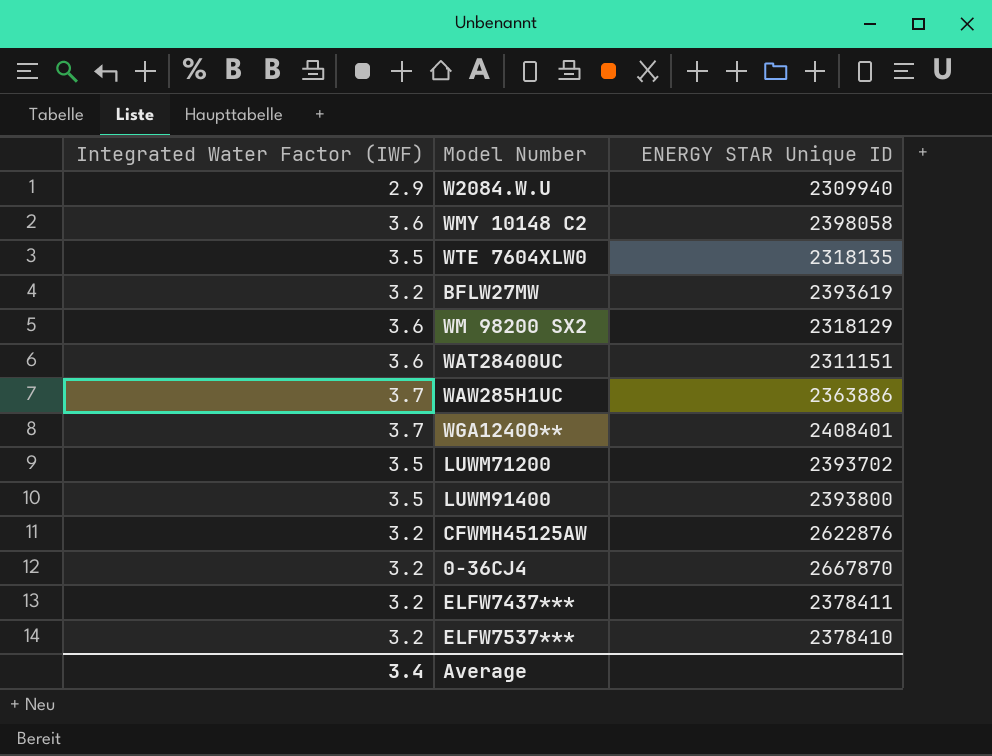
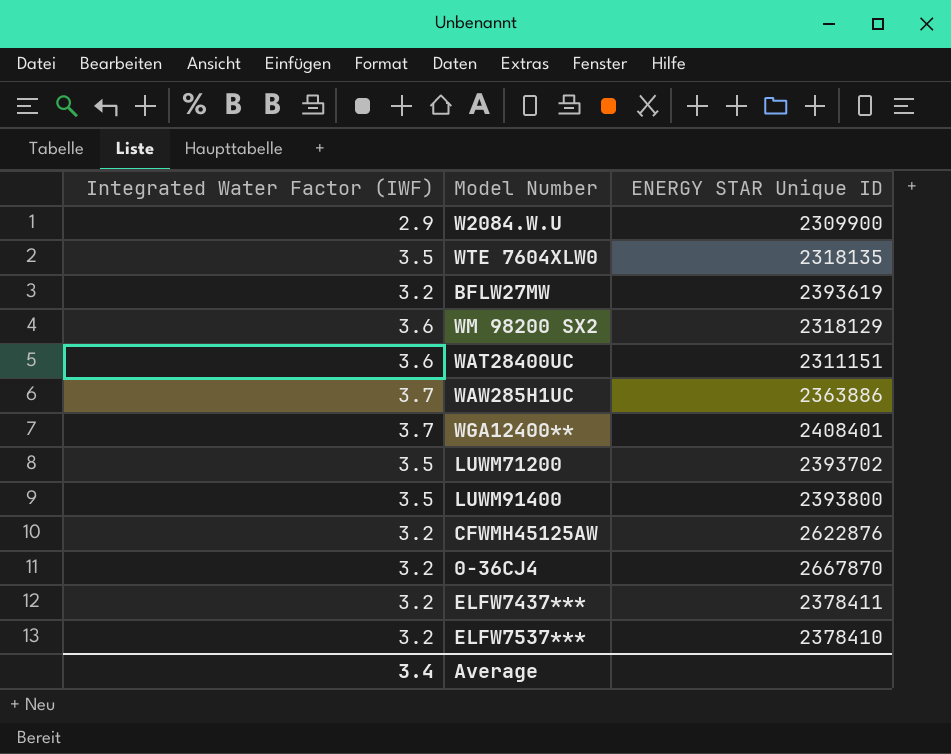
row WMY 10148 C2: 3.6 | 2398058 -> none
W2084.W.U | ENERGY STAR Unique ID: 2309940 -> 2309900

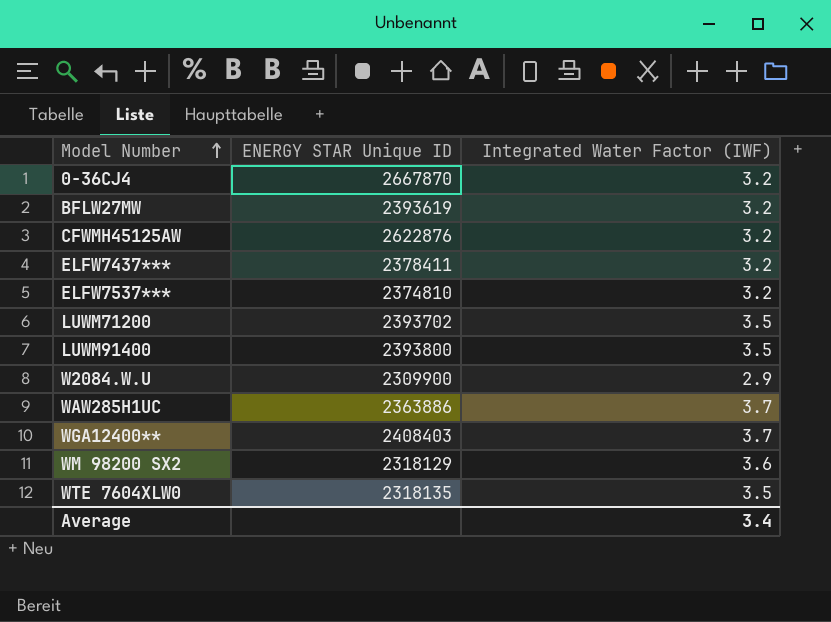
row order: none -> Model Number ascending
column Integrated Water Factor (IWF) | position: 1 -> 3
row WAT28400UC: 3.6 | 2311151 -> none
ELFW7537*** | ENERGY STAR Unique ID: 2378410 -> 2374810
WGA12400** | ENERGY STAR Unique ID: 2408401 -> 2408403

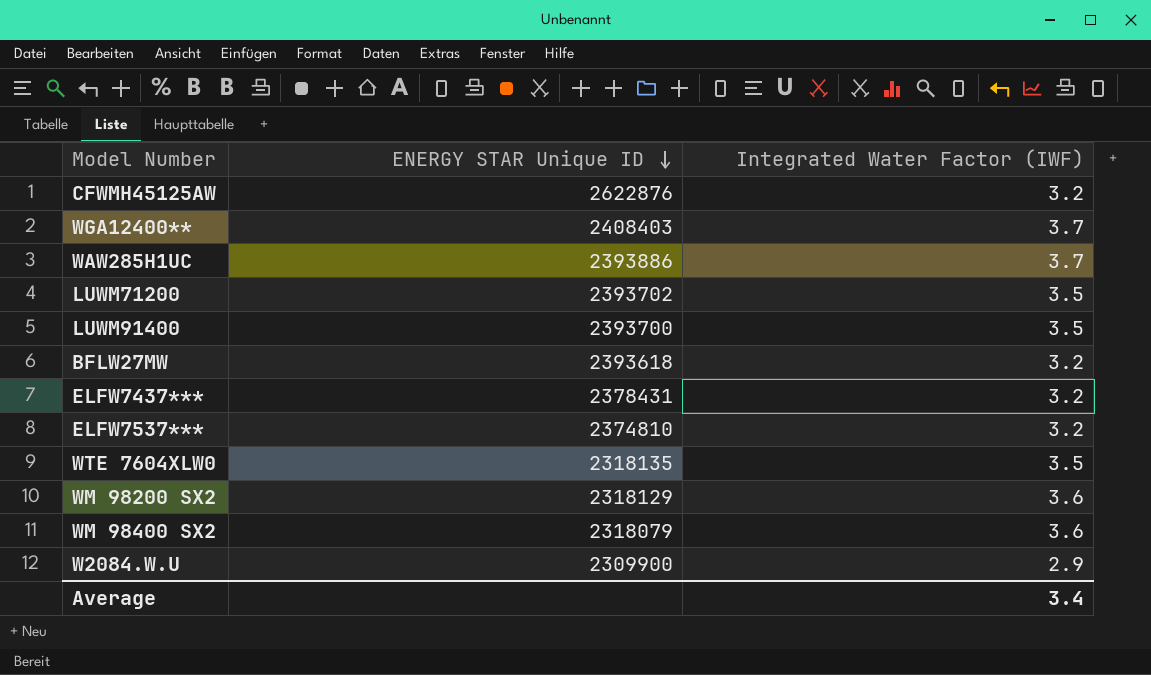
row order: Model Number ascending -> ENERGY STAR Unique ID descending
row 0-36CJ4: 2667870 | 3.2 -> none
WAW285H1UC | ENERGY STAR Unique ID: 2363886 -> 2393886
LUWM91400 | ENERGY STAR Unique ID: 2393800 -> 2393700
BFLW27MW | ENERGY STAR Unique ID: 2393619 -> 2393618
ELFW7437*** | ENERGY STAR Unique ID: 2378411 -> 2378431
row WM 98400 SX2: none -> 2318079 | 3.6

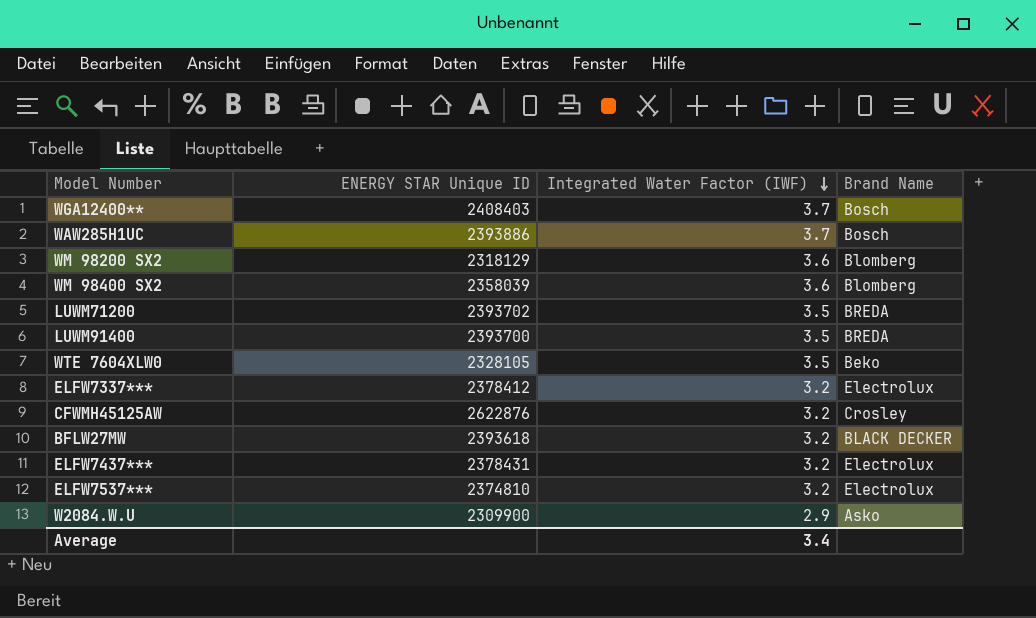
row order: ENERGY STAR Unique ID descending -> Integrated Water Factor (IWF) descending
column Brand Name | position: none -> 4
WM 98400 SX2 | ENERGY STAR Unique ID: 2318079 -> 2358039
WTE 7604XLW0 | ENERGY STAR Unique ID: 2318135 -> 2328105
row ELFW7337***: none -> 2378412 | 3.2 | Electrolux

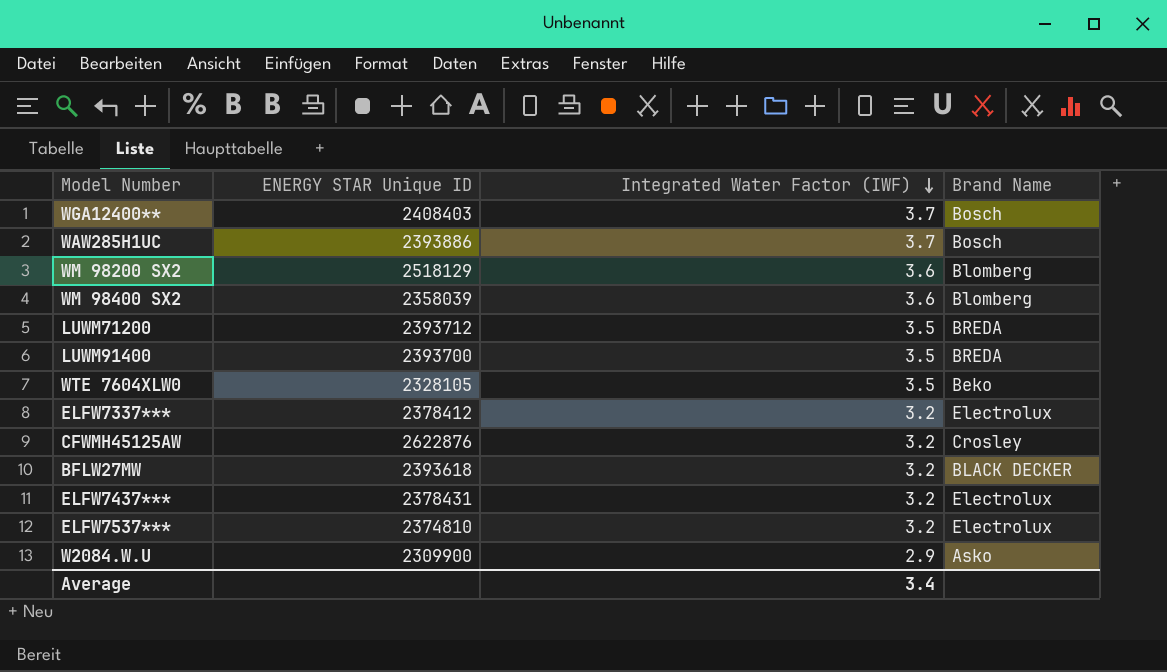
WM 98200 SX2 | ENERGY STAR Unique ID: 2318129 -> 2518129
LUWM71200 | ENERGY STAR Unique ID: 2393702 -> 2393712

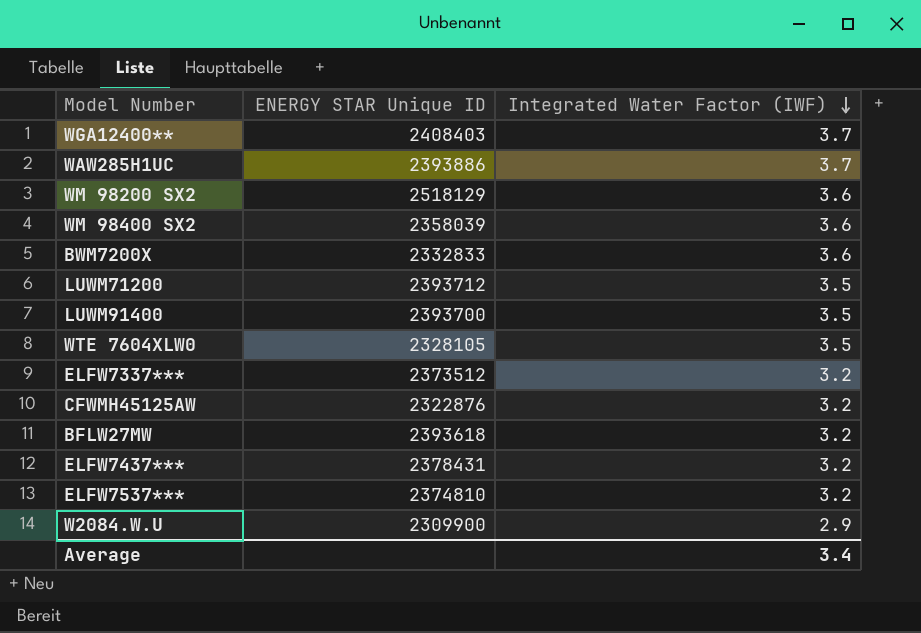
column Brand Name | position: 4 -> none
row BWM7200X: none -> 2332833 | 3.6
ELFW7337*** | ENERGY STAR Unique ID: 2378412 -> 2373512
CFWMH45125AW | ENERGY STAR Unique ID: 2622876 -> 2322876

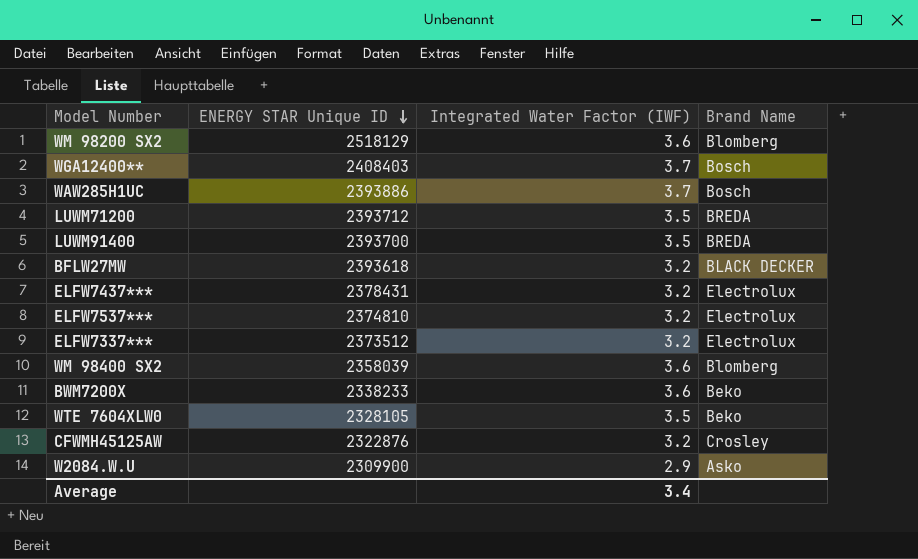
row order: Integrated Water Factor (IWF) descending -> ENERGY STAR Unique ID descending
column Brand Name | position: none -> 4
BWM7200X | ENERGY STAR Unique ID: 2332833 -> 2338233

